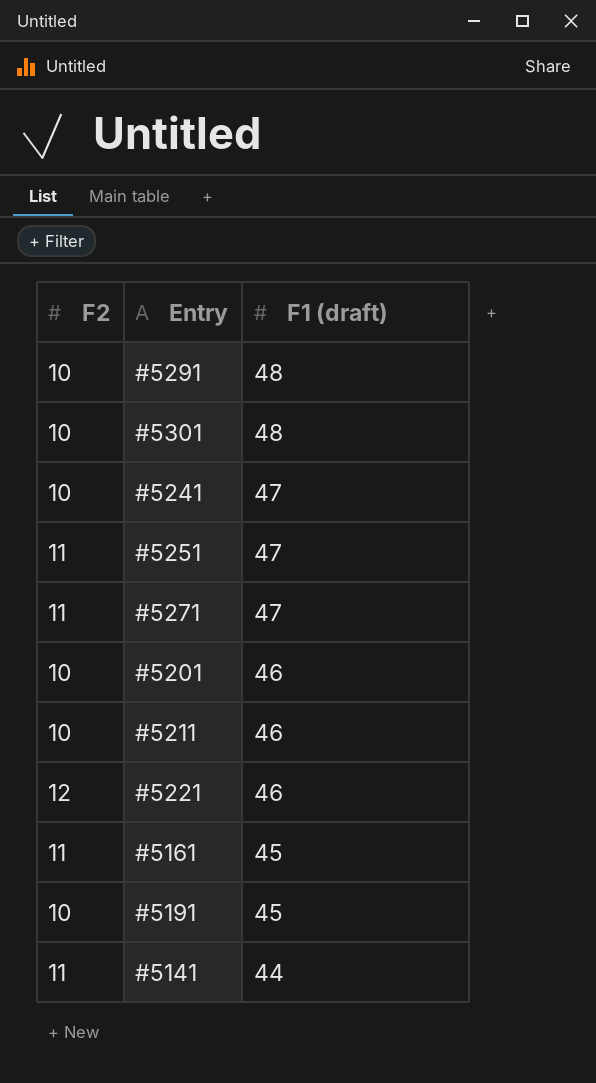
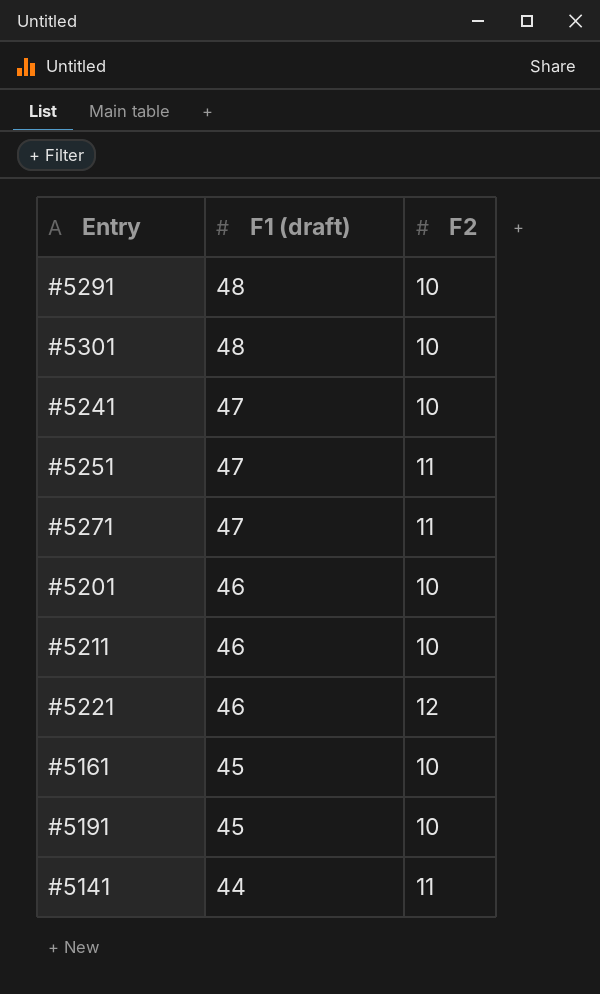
column F2 | position: 1 -> 3
#5161 | F2: 11 -> 10

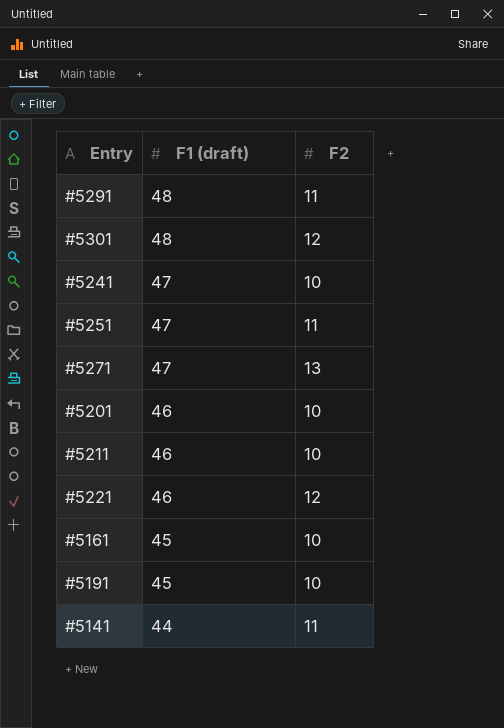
#5291 | F2: 10 -> 11
#5301 | F2: 10 -> 12
#5271 | F2: 11 -> 13

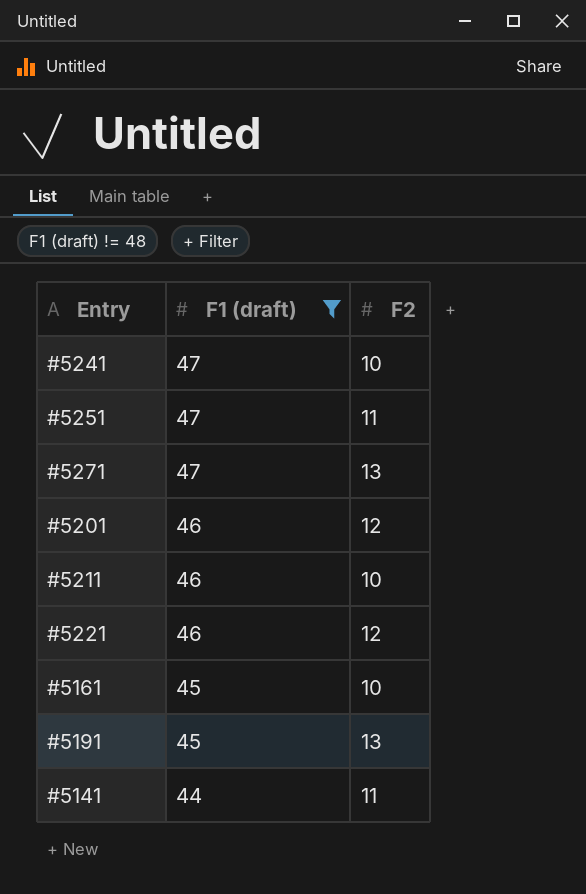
filter: none -> F1 (draft) != 48
#5201 | F2: 10 -> 12
#5191 | F2: 10 -> 13

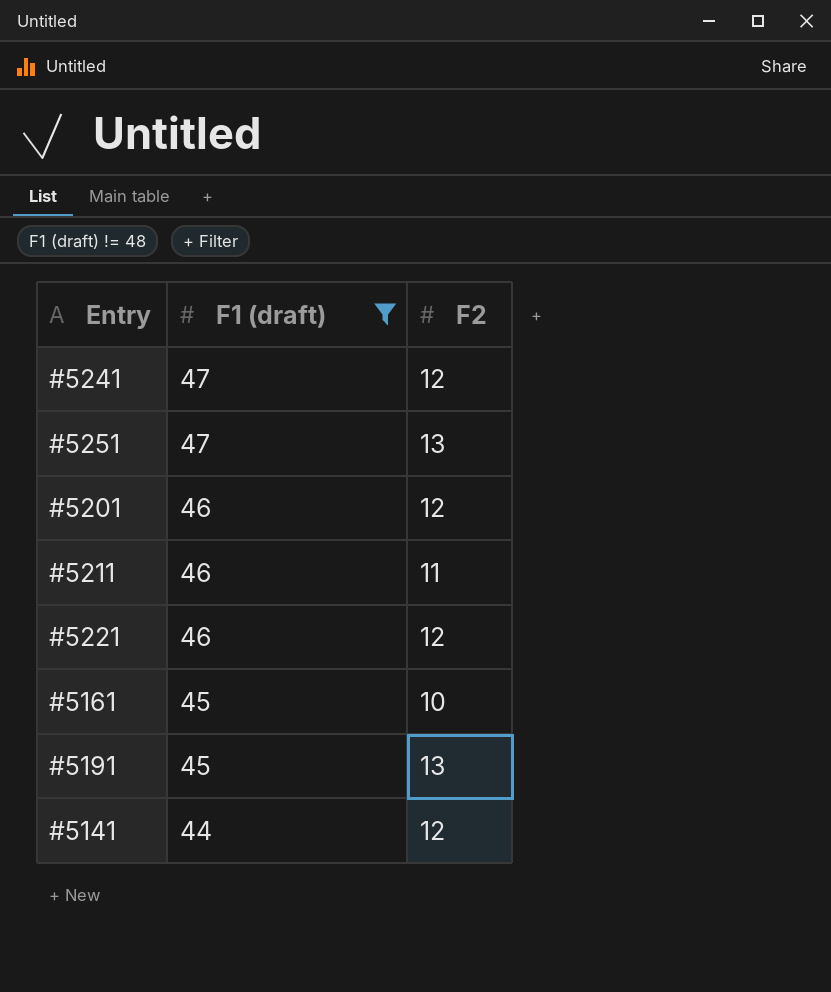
row #5271: 47 | 13 -> none
#5241 | F2: 10 -> 12
#5251 | F2: 11 -> 13
#5211 | F2: 10 -> 11
#5141 | F2: 11 -> 12

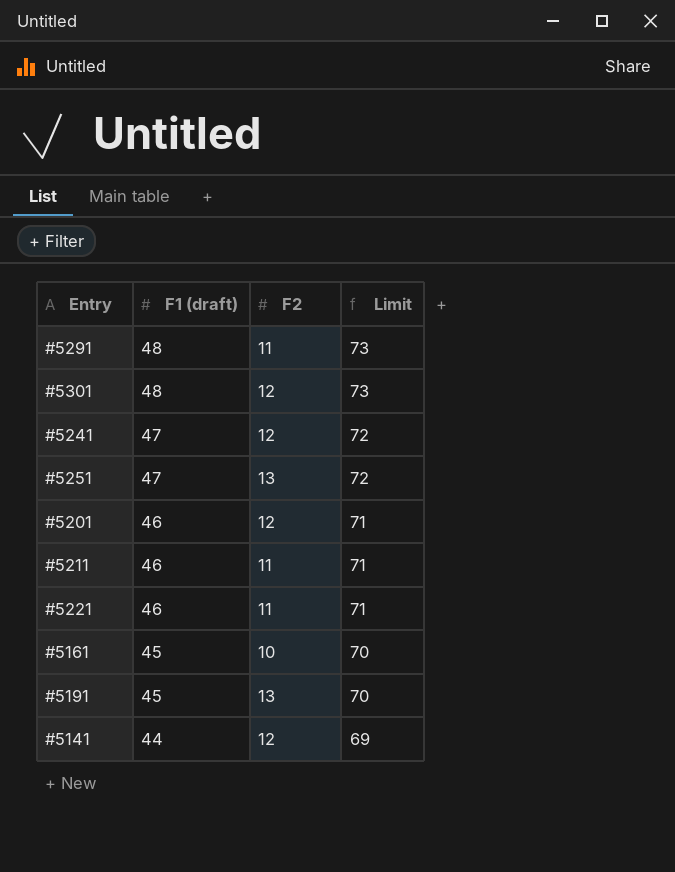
filter: F1 (draft) != 48 -> none
column Limit | formula: none -> [F1 (draft)] + 25
#5221 | F2: 12 -> 11

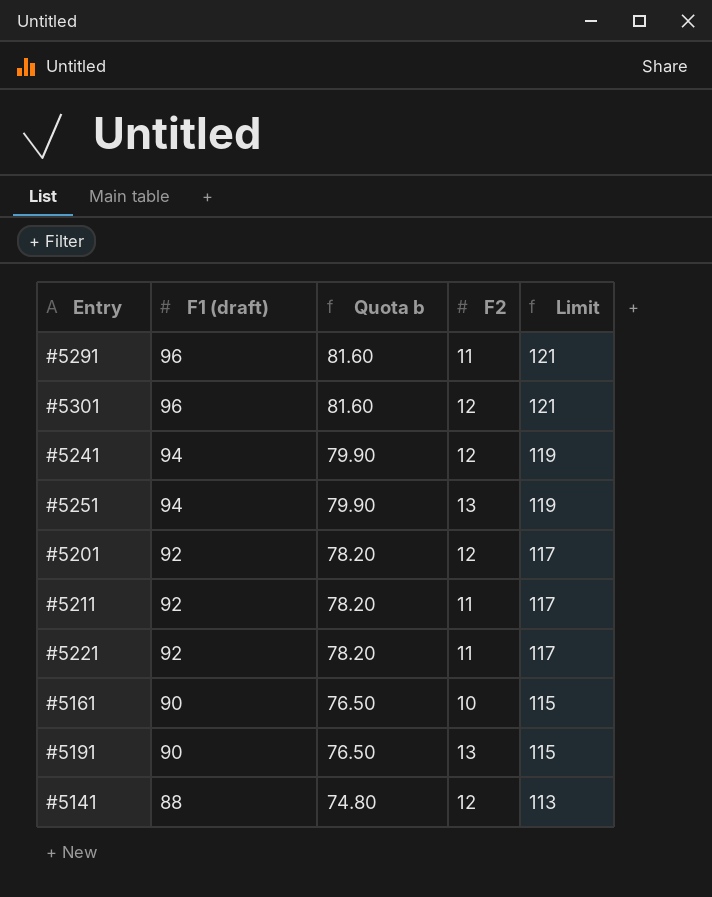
column Quota b | formula: none -> [F1 (draft)] * 0.85
#5291 | F1 (draft): 48 -> 96
#5291 | Limit: 73 -> 121
#5301 | F1 (draft): 48 -> 96
#5301 | Limit: 73 -> 121
#5241 | F1 (draft): 47 -> 94
#5241 | Limit: 72 -> 119
#5251 | F1 (draft): 47 -> 94
#5251 | Limit: 72 -> 119
#5201 | F1 (draft): 46 -> 92
#5201 | Limit: 71 -> 117
#5211 | F1 (draft): 46 -> 92
#5211 | Limit: 71 -> 117
#5221 | F1 (draft): 46 -> 92
#5221 | Limit: 71 -> 117
#5161 | F1 (draft): 45 -> 90
#5161 | Limit: 70 -> 115
#5191 | F1 (draft): 45 -> 90
#5191 | Limit: 70 -> 115
#5141 | F1 (draft): 44 -> 88
#5141 | Limit: 69 -> 113

